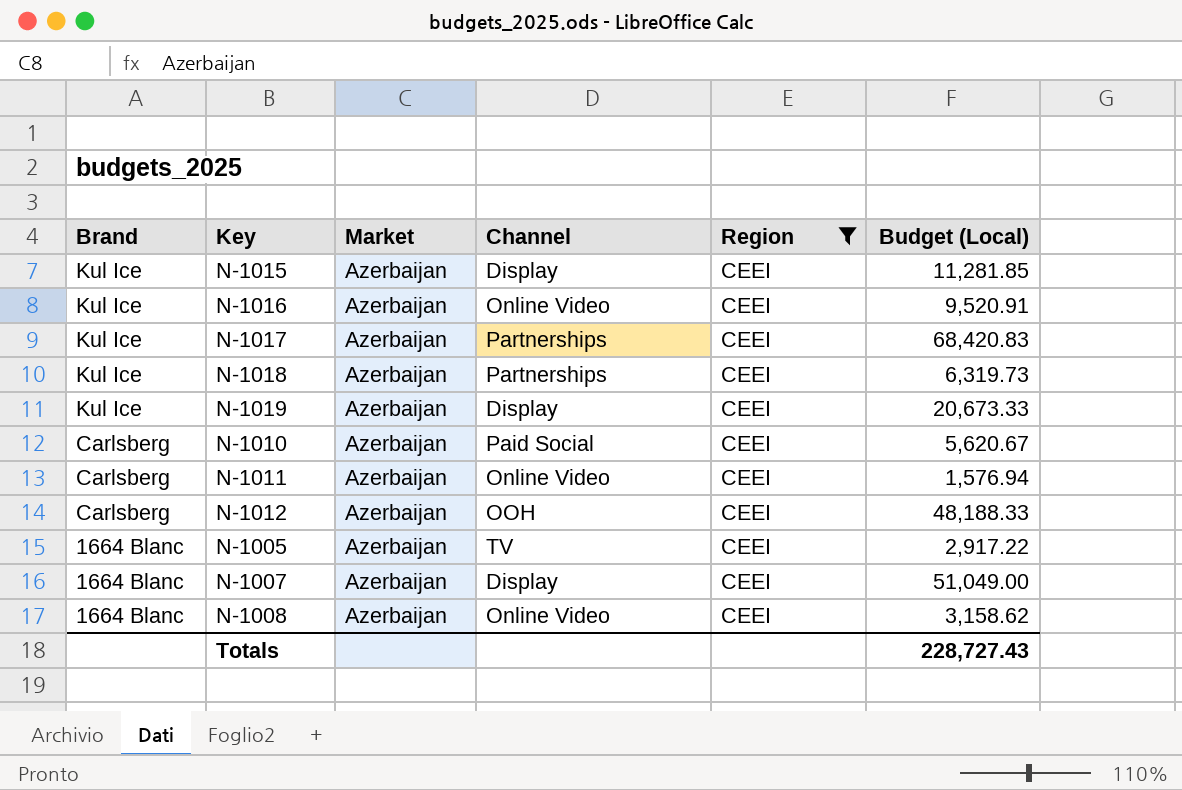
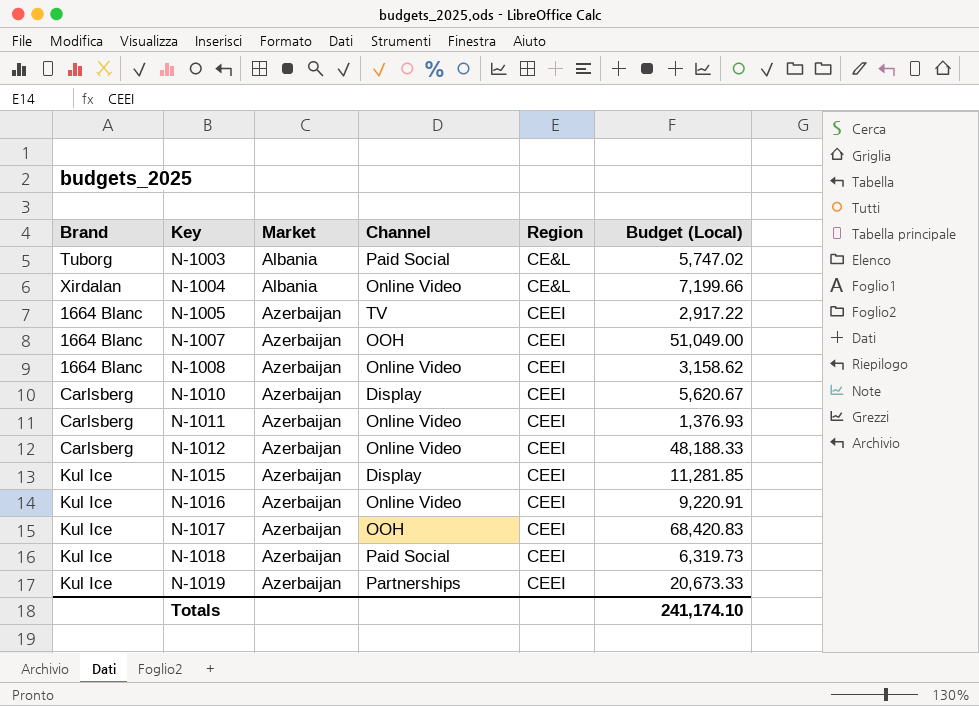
filter: Region = CEEI -> none
row order: Brand descending -> Key ascending
N-1007 | Channel: Display -> OOH
N-1010 | Channel: Paid Social -> Display
N-1011 | Budget (Local): 1,576.94 -> 1,376.93
N-1012 | Channel: OOH -> Online Video
N-1016 | Budget (Local): 9,520.91 -> 9,220.91
N-1017 | Channel: Partnerships -> OOH
N-1018 | Channel: Partnerships -> Paid Social
N-1019 | Channel: Display -> Partnerships
Totals | Budget (Local): 228,727.43 -> 241,174.10

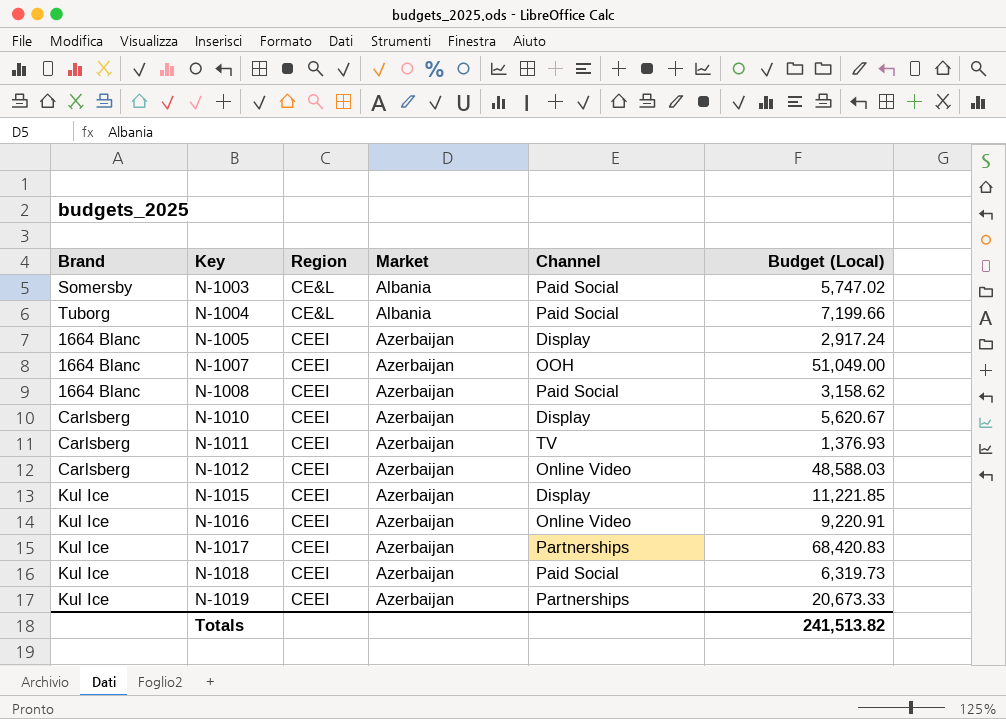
column Region | position: 5 -> 3
N-1003 | Brand: Tuborg -> Somersby
N-1004 | Brand: Xirdalan -> Tuborg
N-1004 | Channel: Online Video -> Paid Social
N-1005 | Channel: TV -> Display
N-1005 | Budget (Local): 2,917.22 -> 2,917.24
N-1008 | Channel: Online Video -> Paid Social
N-1011 | Channel: Online Video -> TV
N-1012 | Budget (Local): 48,188.33 -> 48,588.03
N-1015 | Budget (Local): 11,281.85 -> 11,221.85
N-1017 | Channel: OOH -> Partnerships
Totals | Budget (Local): 241,174.10 -> 241,513.82

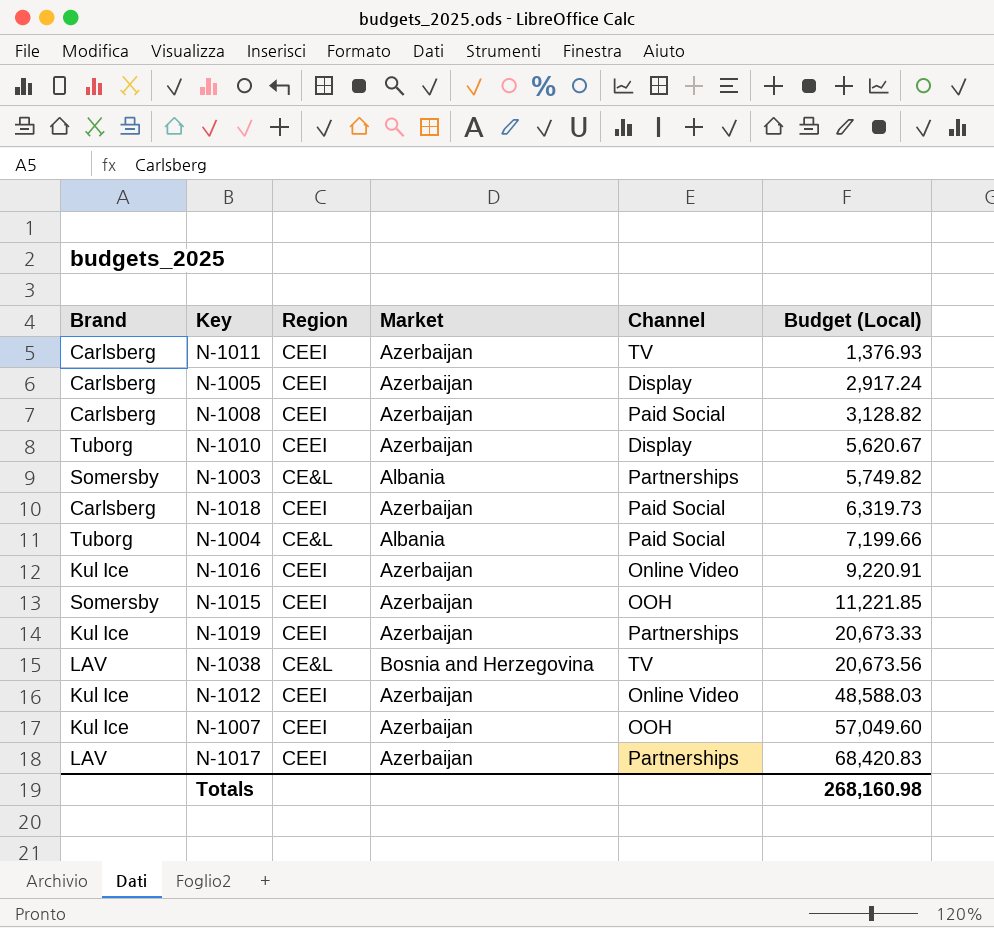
row order: Key ascending -> Budget (Local) ascending
N-1005 | Brand: 1664 Blanc -> Carlsberg
N-1008 | Brand: 1664 Blanc -> Carlsberg
N-1008 | Budget (Local): 3,158.62 -> 3,128.82
N-1010 | Brand: Carlsberg -> Tuborg
N-1003 | Channel: Paid Social -> Partnerships
N-1003 | Budget (Local): 5,747.02 -> 5,749.82
N-1018 | Brand: Kul Ice -> Carlsberg
N-1015 | Brand: Kul Ice -> Somersby
N-1015 | Channel: Display -> OOH
row N-1038: none -> LAV | CE&L | Bosnia and Herzegovina | TV | 20,673.56
N-1012 | Brand: Carlsberg -> Kul Ice
N-1007 | Brand: 1664 Blanc -> Kul Ice
N-1007 | Budget (Local): 51,049.00 -> 57,049.60
N-1017 | Brand: Kul Ice -> LAV
Totals | Budget (Local): 241,513.82 -> 268,160.98

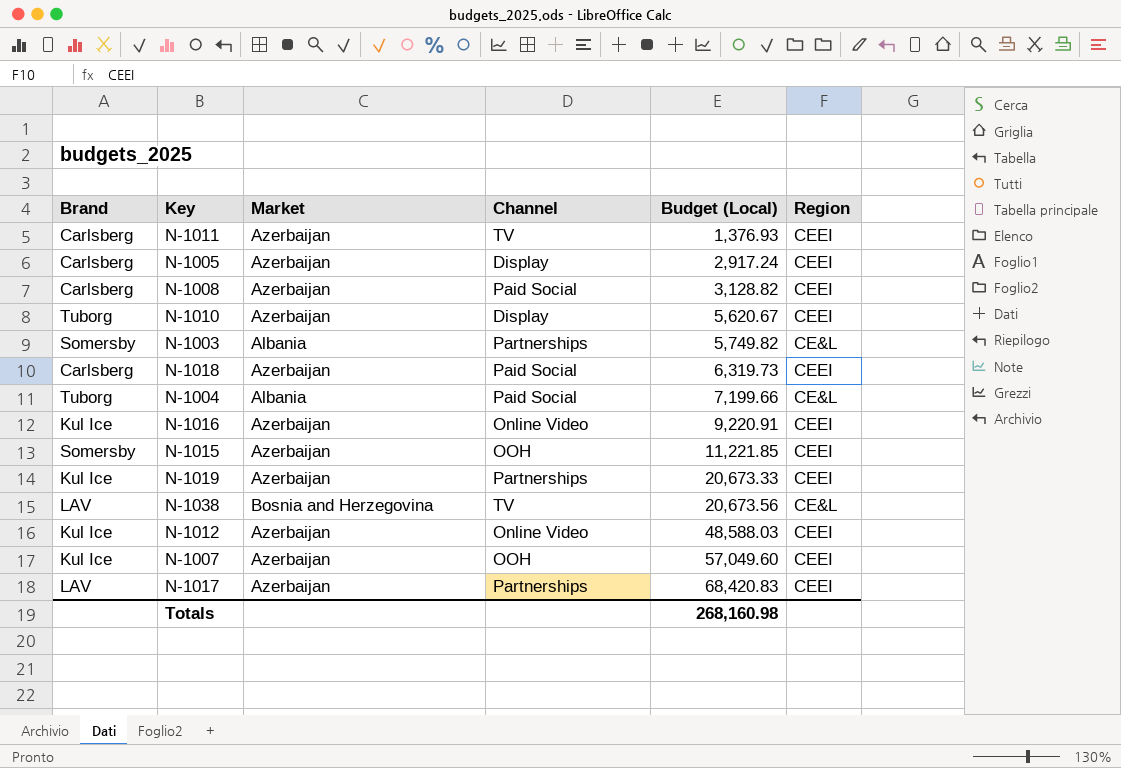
column Region | position: 3 -> 6

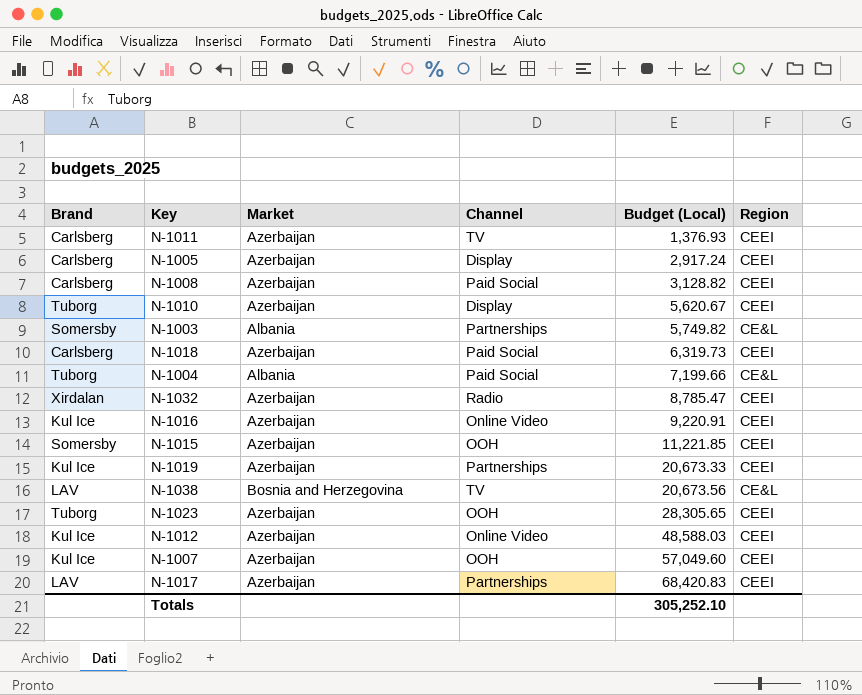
row N-1032: none -> Xirdalan | Azerbaijan | Radio | 8,785.47 | CEEI
row N-1023: none -> Tuborg | Azerbaijan | OOH | 28,305.65 | CEEI
Totals | Budget (Local): 268,160.98 -> 305,252.10

